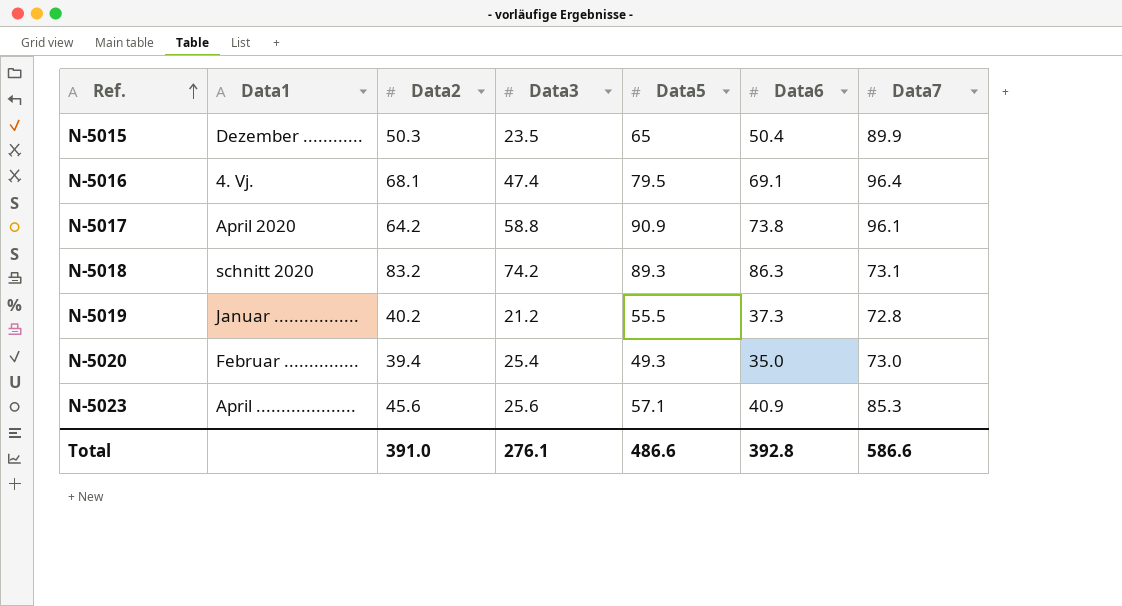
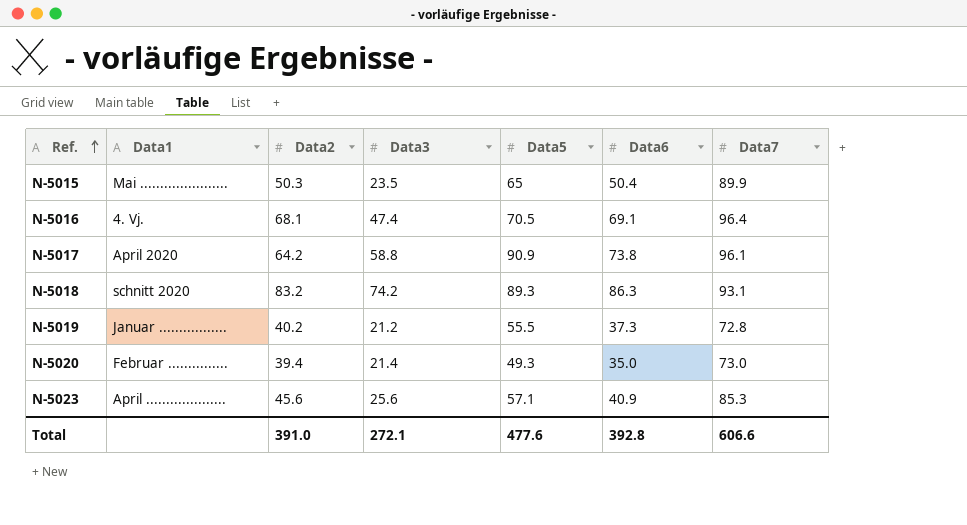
N-5015 | Data1: Dezember ............ -> Mai ......................
N-5016 | Data5: 79.5 -> 70.5
N-5018 | Data7: 73.1 -> 93.1
N-5020 | Data3: 25.4 -> 21.4
Total | Data3: 276.1 -> 272.1
Total | Data5: 486.6 -> 477.6
Total | Data7: 586.6 -> 606.6

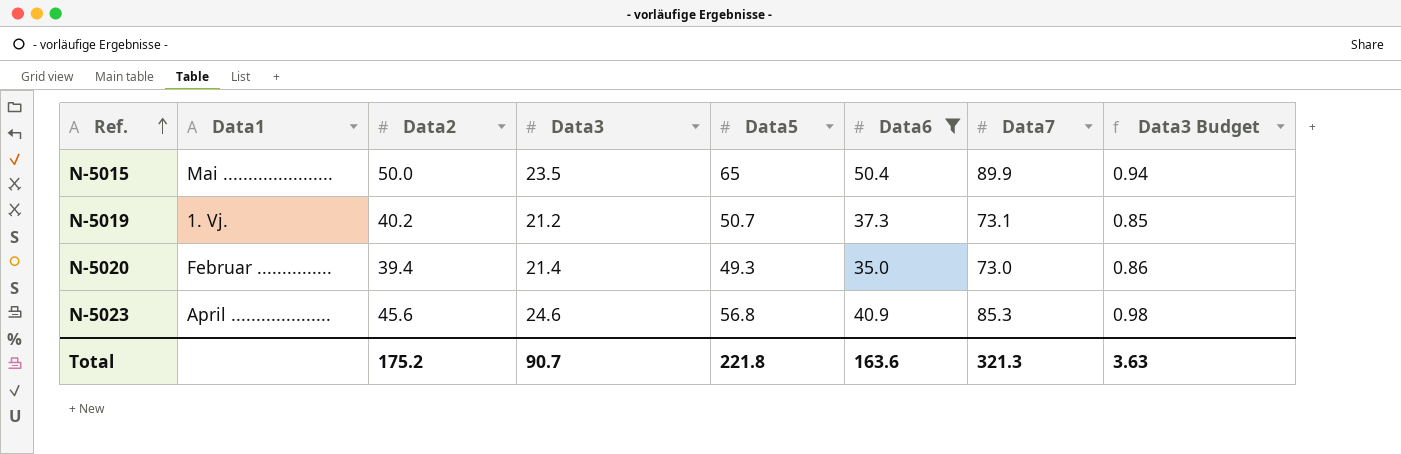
filter: none -> Data6 <= 50.4
column Data3 Budget | formula: none -> [Data3] * 0.04
N-5015 | Data2: 50.3 -> 50.0
N-5019 | Data1: Januar ................. -> 1. Vj.
N-5019 | Data5: 55.5 -> 50.7
N-5019 | Data7: 72.8 -> 73.1
N-5023 | Data3: 25.6 -> 24.6
N-5023 | Data5: 57.1 -> 56.8
Total | Data2: 391.0 -> 175.2
Total | Data3: 272.1 -> 90.7
Total | Data5: 477.6 -> 221.8
Total | Data6: 392.8 -> 163.6
Total | Data7: 606.6 -> 321.3

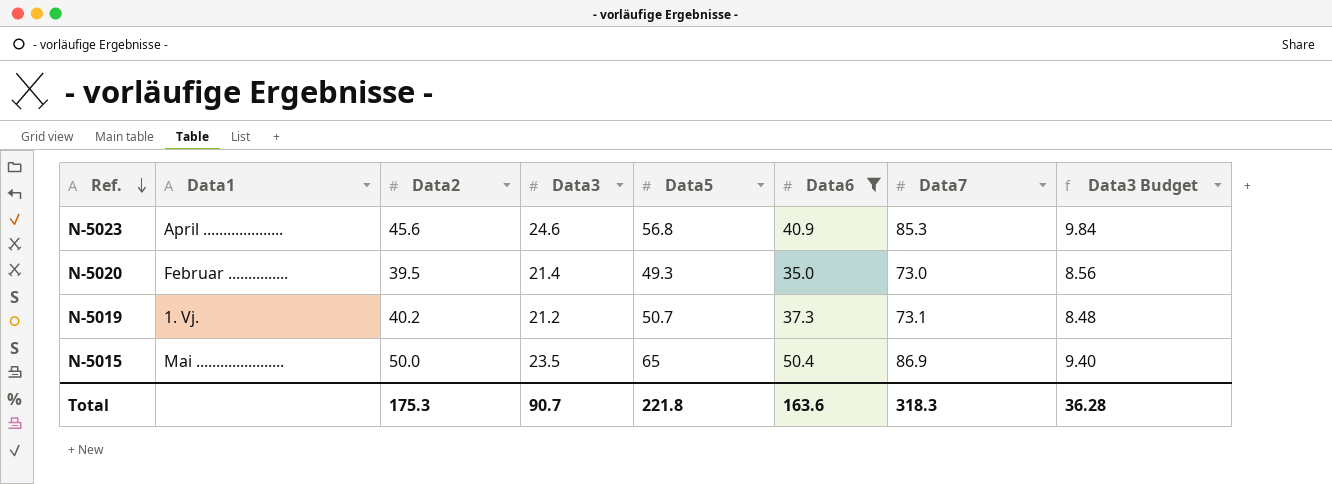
row order: Ref. ascending -> Ref. descending
column Data3 Budget | formula: [Data3] * 0.04 -> [Data3] * 0.4
N-5020 | Data2: 39.4 -> 39.5
N-5015 | Data7: 89.9 -> 86.9
Total | Data2: 175.2 -> 175.3
Total | Data7: 321.3 -> 318.3
Total | Data3 Budget: 3.63 -> 36.28

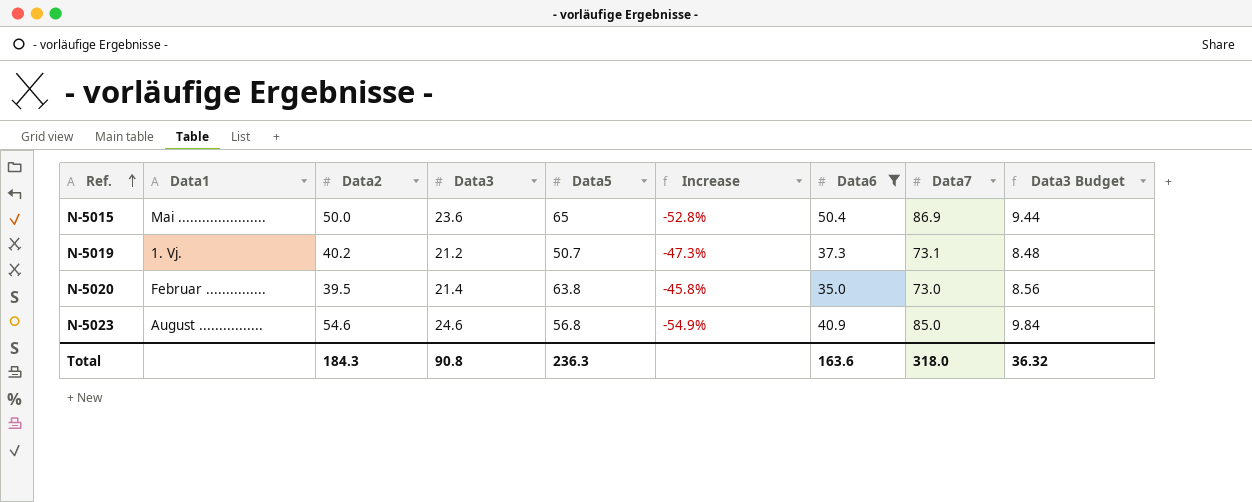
row order: Ref. descending -> Ref. ascending
column Increase | formula: none -> ([Data3] - [Data2]) / [Data2]
N-5015 | Data3: 23.5 -> 23.6
N-5015 | Data3 Budget: 9.40 -> 9.44
N-5020 | Data5: 49.3 -> 63.8
N-5023 | Data1: April .................... -> August ................
N-5023 | Data2: 45.6 -> 54.6
N-5023 | Data7: 85.3 -> 85.0
Total | Data2: 175.3 -> 184.3
Total | Data3: 90.7 -> 90.8
Total | Data5: 221.8 -> 236.3
Total | Data7: 318.3 -> 318.0
Total | Data3 Budget: 36.28 -> 36.32

